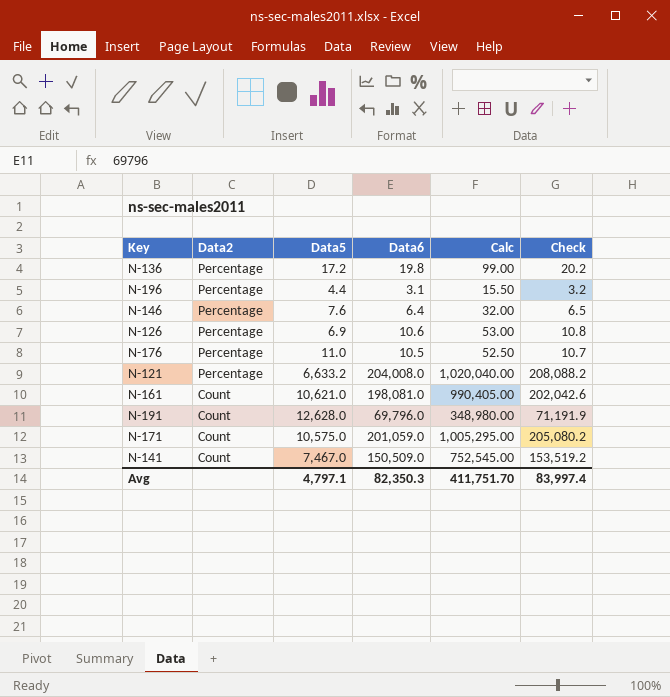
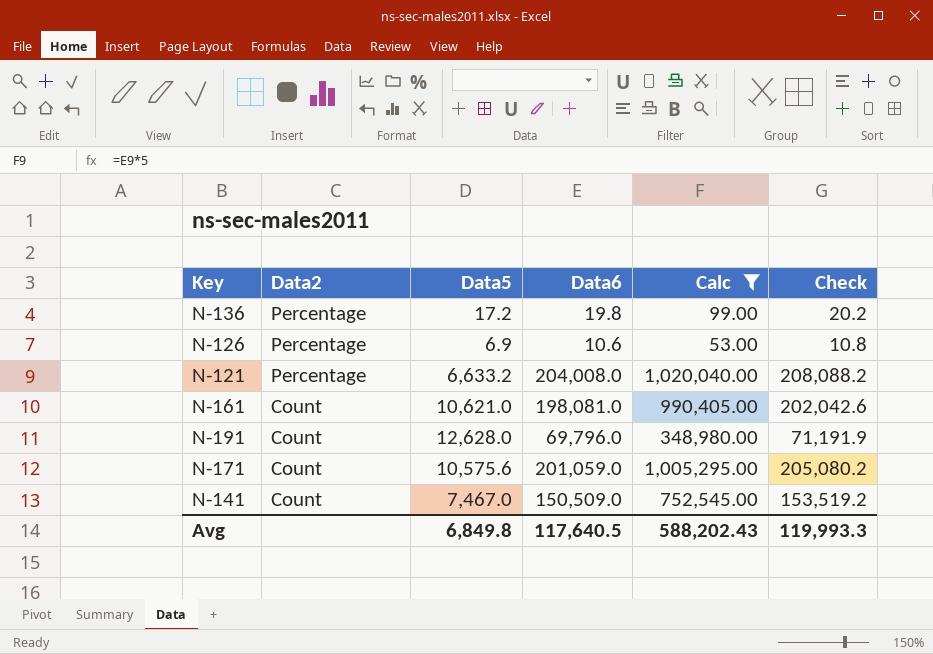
filter: none -> Calc >= 53.00
N-171 | Data5: 10,575.0 -> 10,575.6
Avg | Data5: 4,797.1 -> 6,849.8
Avg | Data6: 82,350.3 -> 117,640.5
Avg | Calc: 411,751.70 -> 588,202.43
Avg | Check: 83,997.4 -> 119,993.3

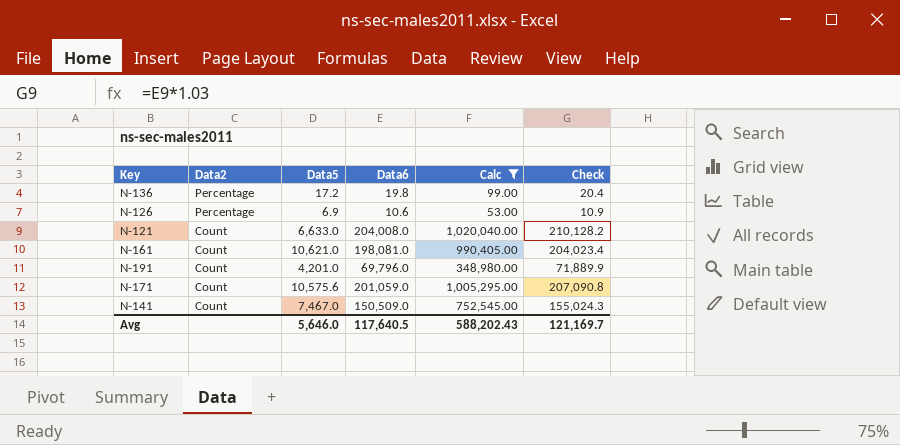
column Check | formula: [Data6] * 1.02 -> [Data6] * 1.03
N-121 | Data2: Percentage -> Count
N-121 | Data5: 6,633.2 -> 6,633.0
N-191 | Data5: 12,628.0 -> 4,201.0
Avg | Data5: 6,849.8 -> 5,646.0
Avg | Check: 119,993.3 -> 121,169.7

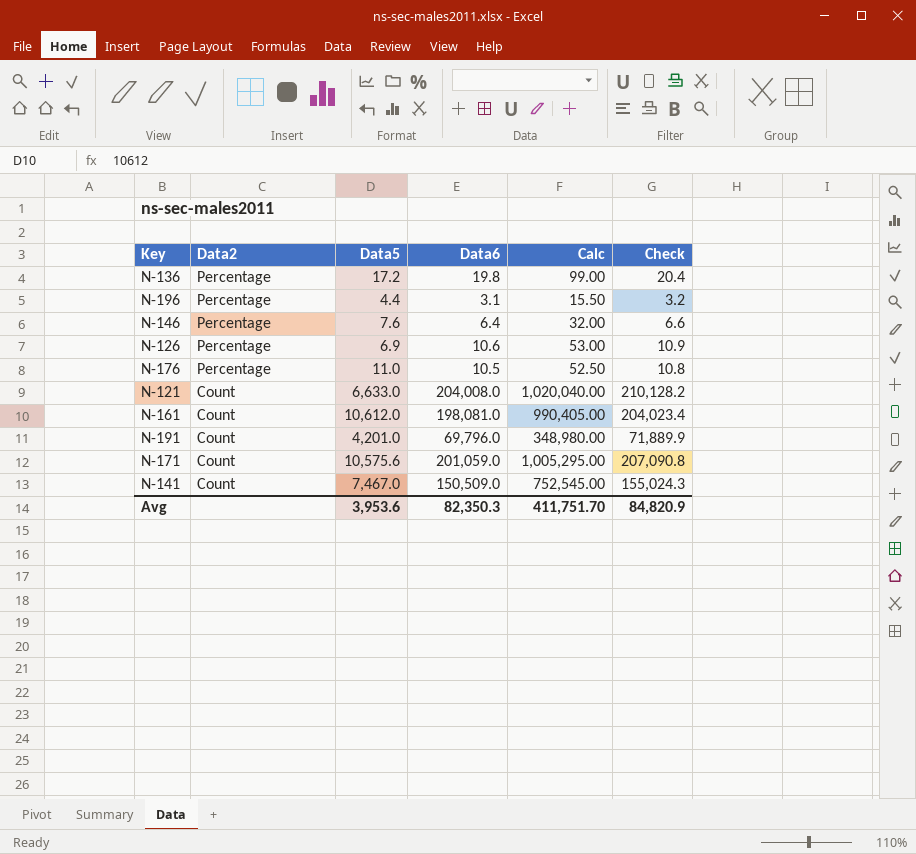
filter: Calc >= 53.00 -> none
N-161 | Data5: 10,621.0 -> 10,612.0
Avg | Data5: 5,646.0 -> 3,953.6
Avg | Data6: 117,640.5 -> 82,350.3
Avg | Calc: 588,202.43 -> 411,751.70
Avg | Check: 121,169.7 -> 84,820.9

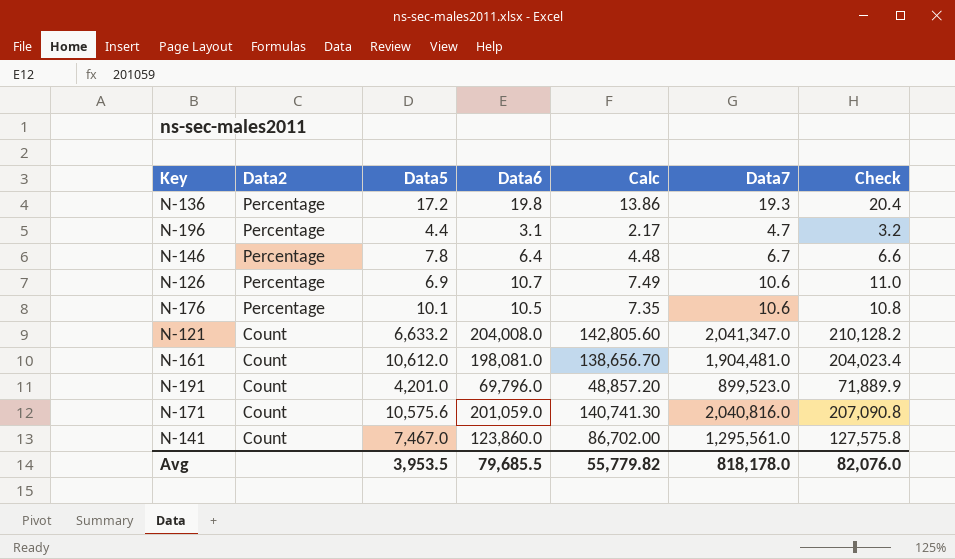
column Calc | formula: [Data6] * 5 -> [Data6] * 0.7
column Data7 | position: none -> 6
N-146 | Data5: 7.6 -> 7.8
N-126 | Data6: 10.6 -> 10.7
N-126 | Check: 10.9 -> 11.0
N-176 | Data5: 11.0 -> 10.1
N-121 | Data5: 6,633.0 -> 6,633.2
N-141 | Data6: 150,509.0 -> 123,860.0
N-141 | Check: 155,024.3 -> 127,575.8
Avg | Data5: 3,953.6 -> 3,953.5
Avg | Data6: 82,350.3 -> 79,685.5
Avg | Calc: 411,751.70 -> 55,779.82
Avg | Check: 84,820.9 -> 82,076.0

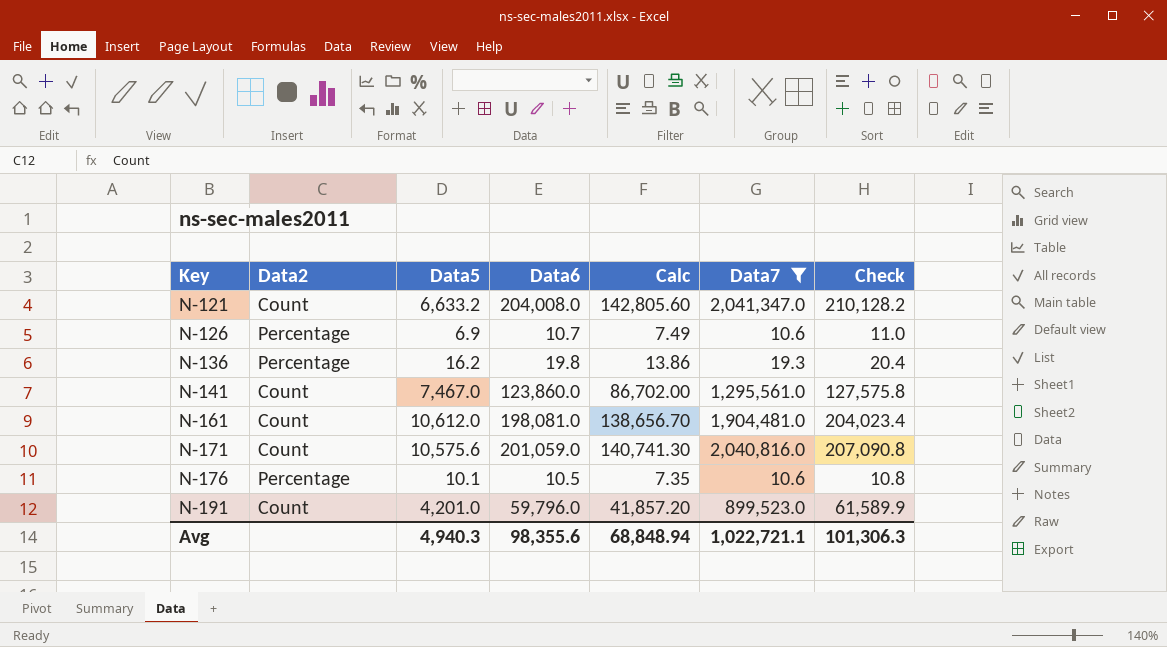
filter: none -> Data7 >= 10.6
row order: Data2 descending -> Key ascending
N-136 | Data5: 17.2 -> 16.2
N-191 | Data6: 69,796.0 -> 59,796.0
N-191 | Calc: 48,857.20 -> 41,857.20
N-191 | Check: 71,889.9 -> 61,589.9
Avg | Data5: 3,953.5 -> 4,940.3
Avg | Data6: 79,685.5 -> 98,355.6
Avg | Calc: 55,779.82 -> 68,848.94
Avg | Data7: 818,178.0 -> 1,022,721.1
Avg | Check: 82,076.0 -> 101,306.3

